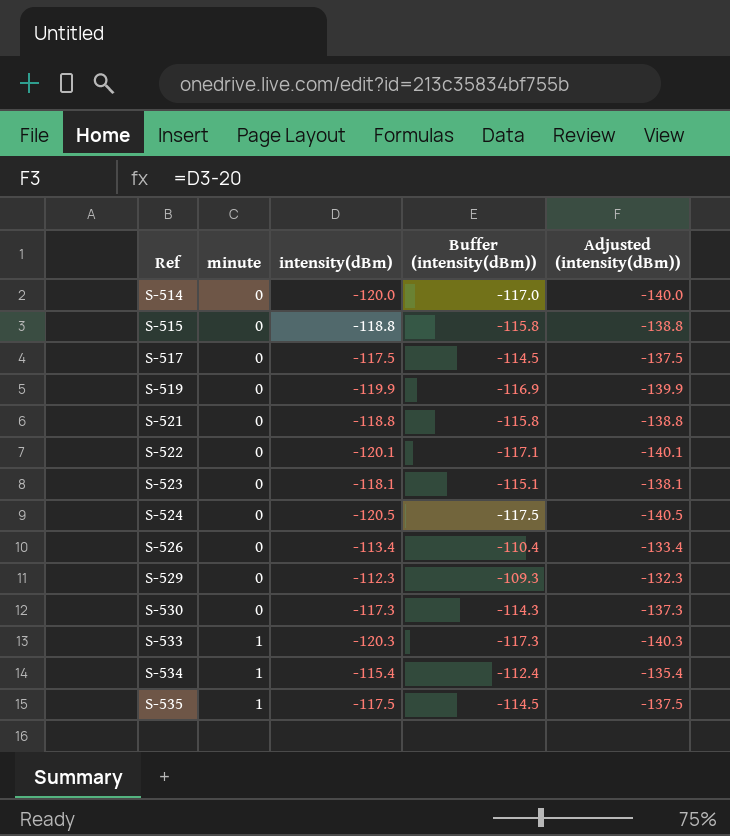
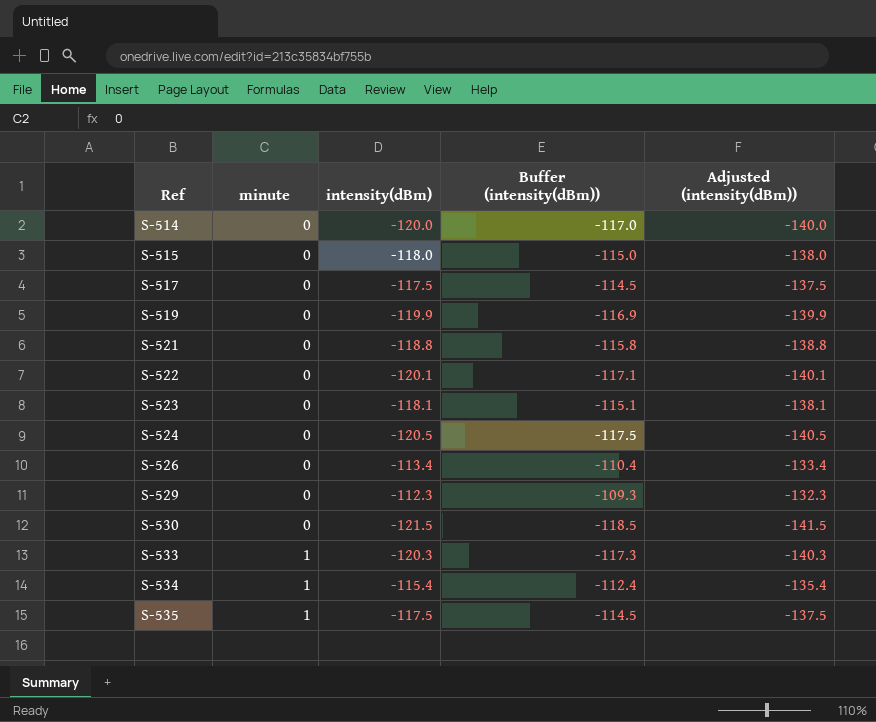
S-515 | intensity(dBm): -118.8 -> -118.0
S-515 | Buffer (intensity(dBm)): -115.8 -> -115.0
S-515 | Adjusted (intensity(dBm)): -138.8 -> -138.0
S-530 | intensity(dBm): -117.3 -> -121.5
S-530 | Buffer (intensity(dBm)): -114.3 -> -118.5
S-530 | Adjusted (intensity(dBm)): -137.3 -> -141.5

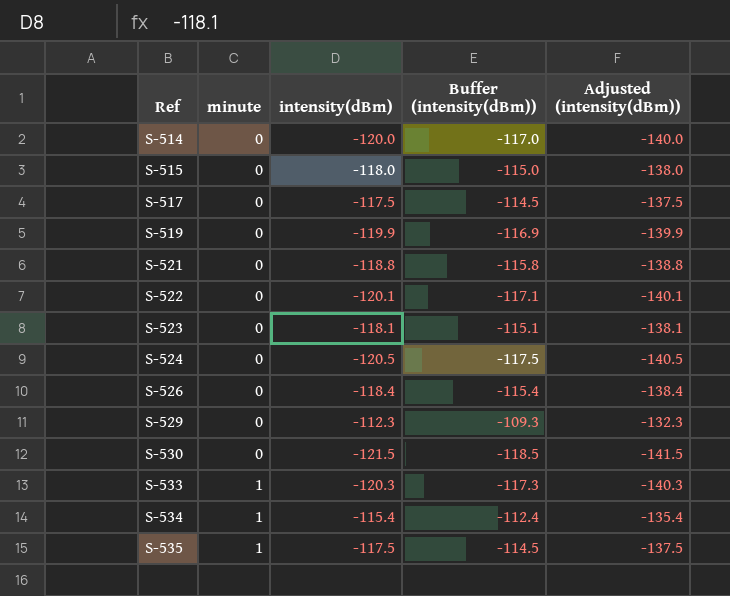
S-526 | intensity(dBm): -113.4 -> -118.4
S-526 | Buffer (intensity(dBm)): -110.4 -> -115.4
S-526 | Adjusted (intensity(dBm)): -133.4 -> -138.4

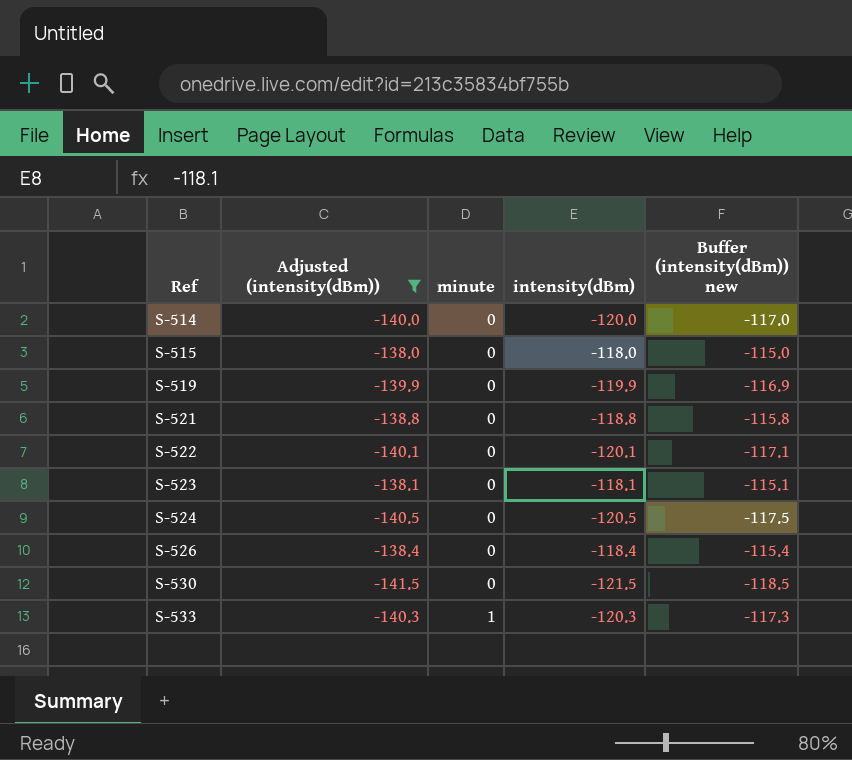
filter: none -> Adjusted (intensity(dBm)) <= -138.0
column Adjusted (intensity(dBm)) | position: 5 -> 2
column name: Buffer (intensity(dBm)) -> Buffer (intensity(dBm)) new

